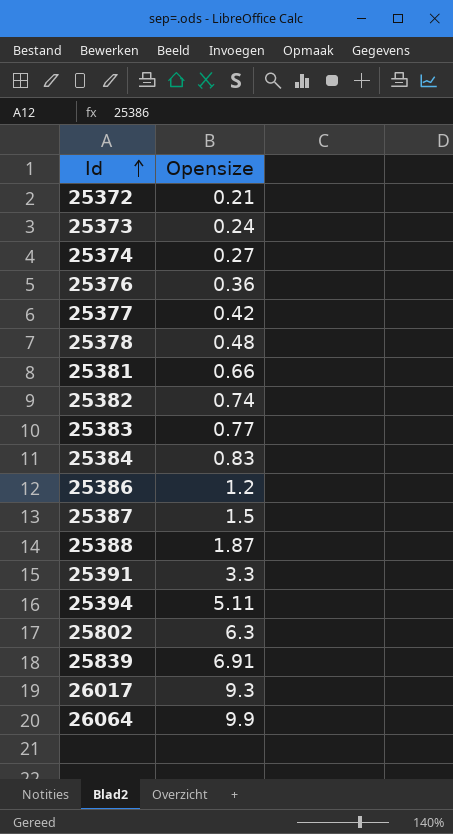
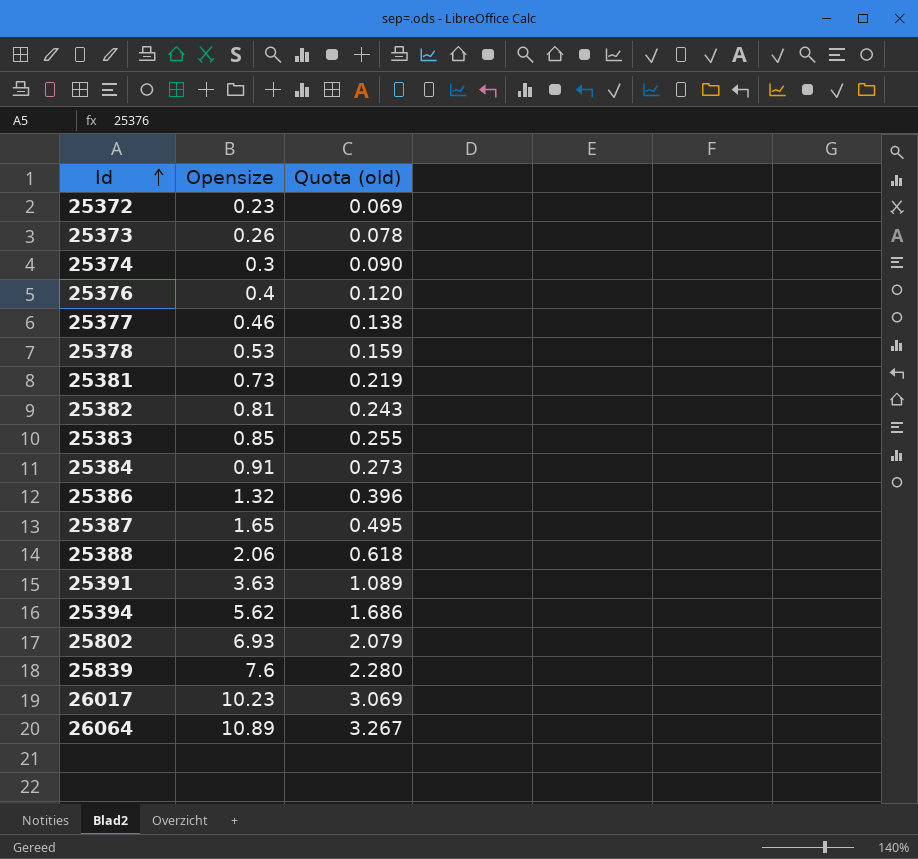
column Quota (old) | formula: none -> [Opensize] * 0.3
25372 | Opensize: 0.21 -> 0.23
25373 | Opensize: 0.24 -> 0.26
25374 | Opensize: 0.27 -> 0.3
25376 | Opensize: 0.36 -> 0.4
25377 | Opensize: 0.42 -> 0.46
25378 | Opensize: 0.48 -> 0.53
25381 | Opensize: 0.66 -> 0.73
25382 | Opensize: 0.74 -> 0.81
25383 | Opensize: 0.77 -> 0.85
25384 | Opensize: 0.83 -> 0.91
25386 | Opensize: 1.2 -> 1.32
25387 | Opensize: 1.5 -> 1.65
25388 | Opensize: 1.87 -> 2.06
25391 | Opensize: 3.3 -> 3.63
25394 | Opensize: 5.11 -> 5.62
25802 | Opensize: 6.3 -> 6.93
25839 | Opensize: 6.91 -> 7.6
26017 | Opensize: 9.3 -> 10.23
26064 | Opensize: 9.9 -> 10.89

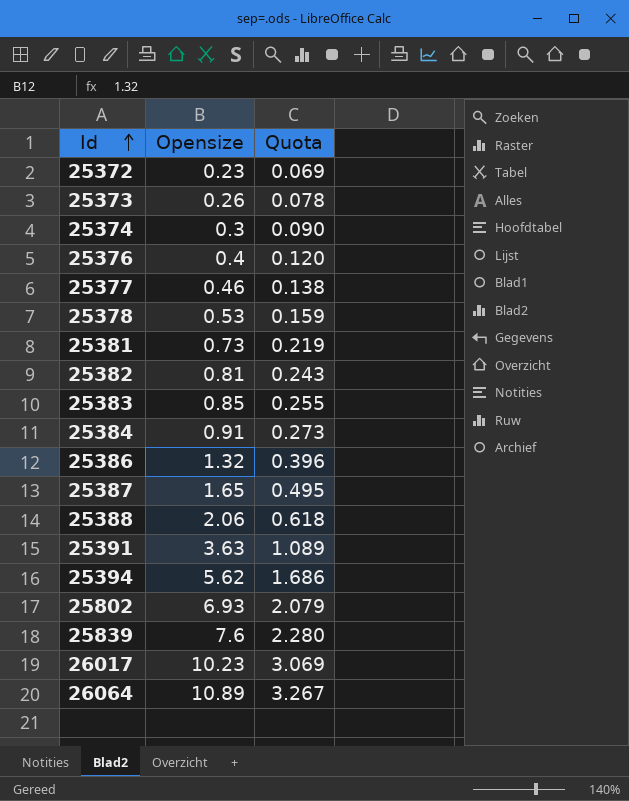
column name: Quota (old) -> Quota

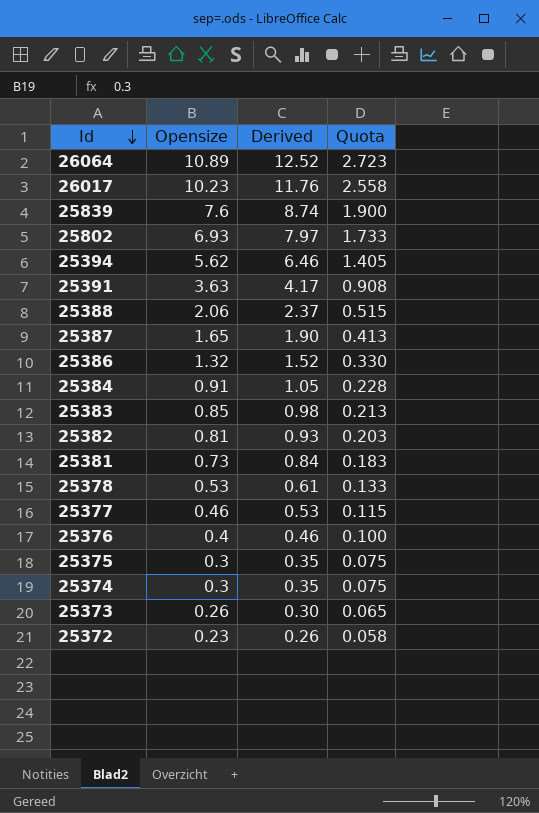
row order: Id ascending -> Id descending
column Derived | formula: none -> [Opensize] * 1.15
column Quota | formula: [Opensize] * 0.3 -> [Opensize] * 0.25
row 25375: none -> 0.3 | 0.35 | 0.075

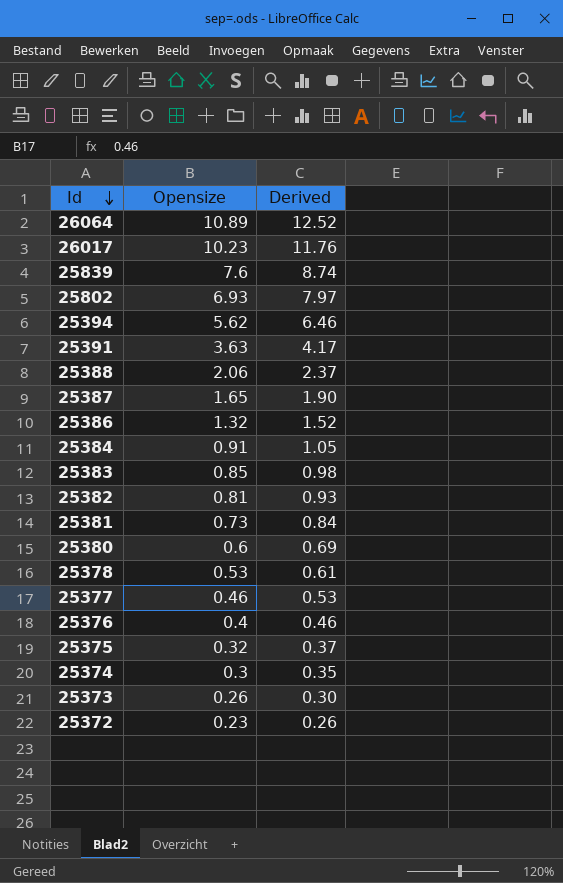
column Quota | formula: [Opensize] * 0.25 -> none
row 25380: none -> 0.6 | 0.69
25375 | Opensize: 0.3 -> 0.32
25375 | Derived: 0.35 -> 0.37

